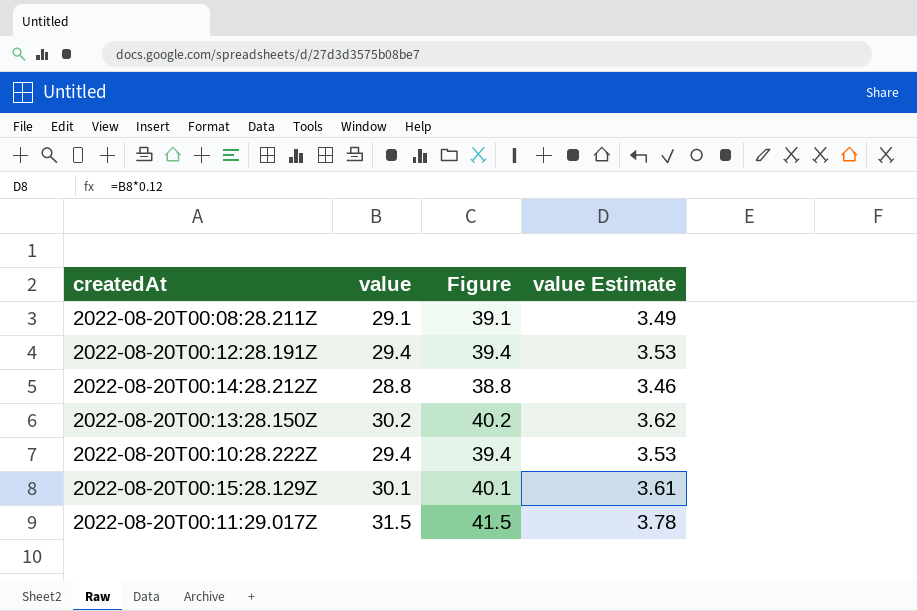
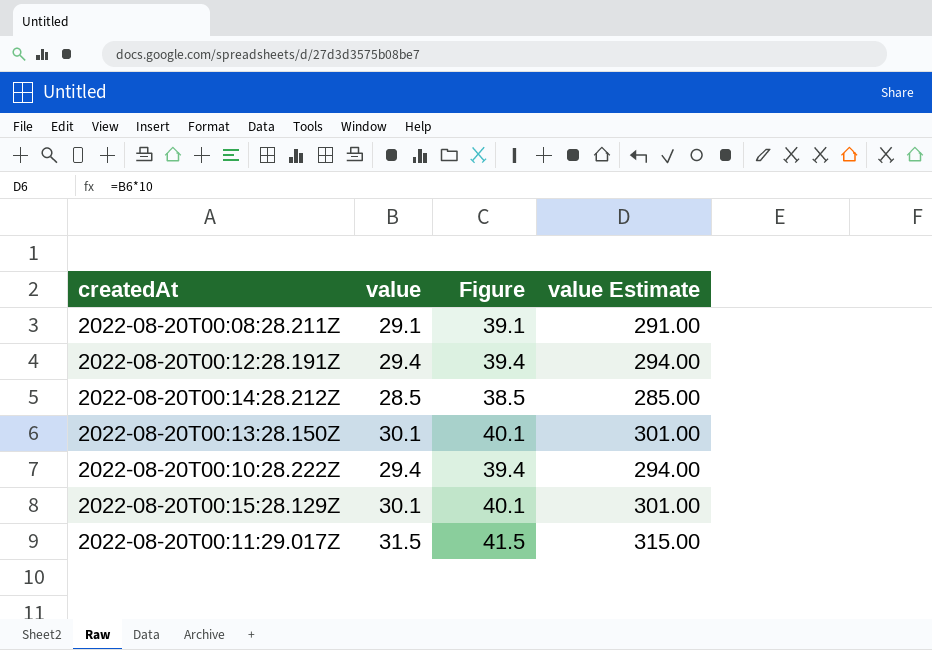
column value Estimate | formula: [value] * 0.12 -> [value] * 10
2022-08-20T00:14:28.212Z | value: 28.8 -> 28.5
2022-08-20T00:14:28.212Z | Figure: 38.8 -> 38.5
2022-08-20T00:13:28.150Z | value: 30.2 -> 30.1
2022-08-20T00:13:28.150Z | Figure: 40.2 -> 40.1

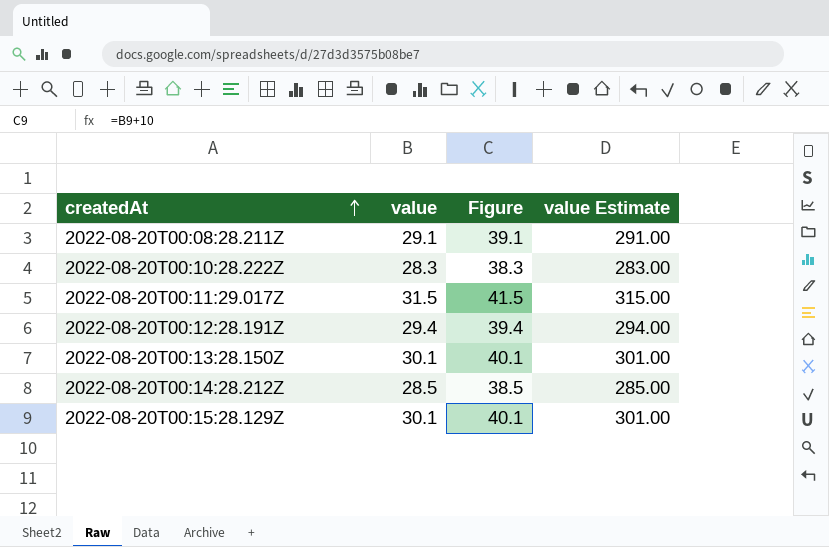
row order: none -> createdAt ascending
2022-08-20T00:10:28.222Z | value: 29.4 -> 28.3
2022-08-20T00:10:28.222Z | Figure: 39.4 -> 38.3
2022-08-20T00:10:28.222Z | value Estimate: 294.00 -> 283.00

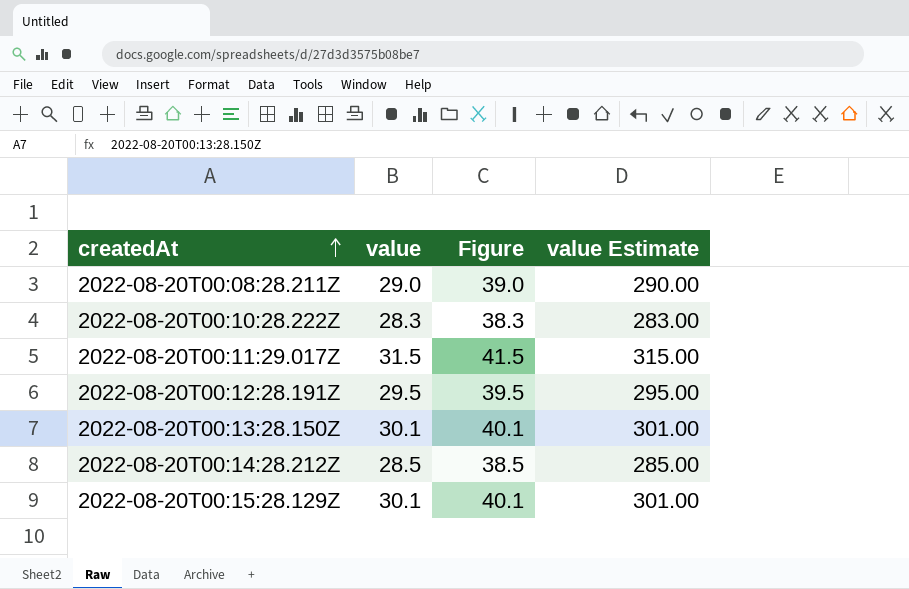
2022-08-20T00:08:28.211Z | value: 29.1 -> 29.0
2022-08-20T00:08:28.211Z | Figure: 39.1 -> 39.0
2022-08-20T00:08:28.211Z | value Estimate: 291.00 -> 290.00
2022-08-20T00:12:28.191Z | value: 29.4 -> 29.5
2022-08-20T00:12:28.191Z | Figure: 39.4 -> 39.5
2022-08-20T00:12:28.191Z | value Estimate: 294.00 -> 295.00

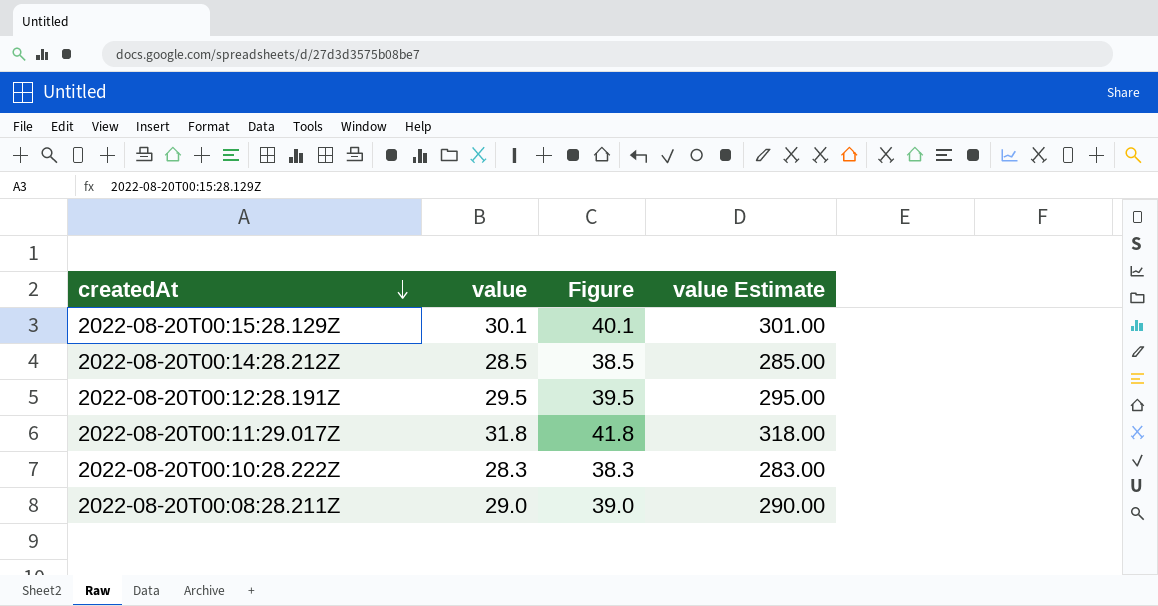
row order: createdAt ascending -> createdAt descending
row 2022-08-20T00:13:28.150Z: 30.1 | 40.1 | 301.00 -> none
2022-08-20T00:11:29.017Z | value: 31.5 -> 31.8
2022-08-20T00:11:29.017Z | Figure: 41.5 -> 41.8
2022-08-20T00:11:29.017Z | value Estimate: 315.00 -> 318.00

